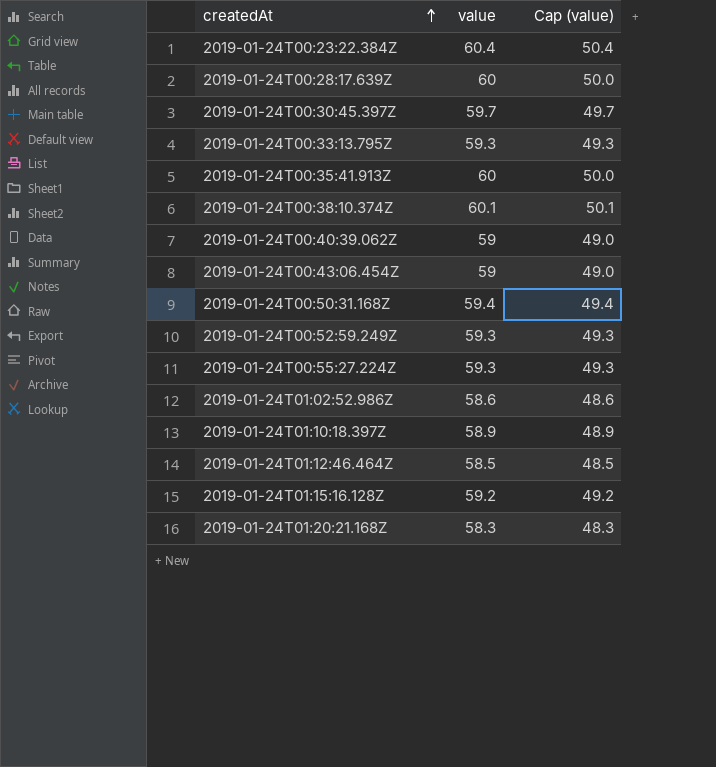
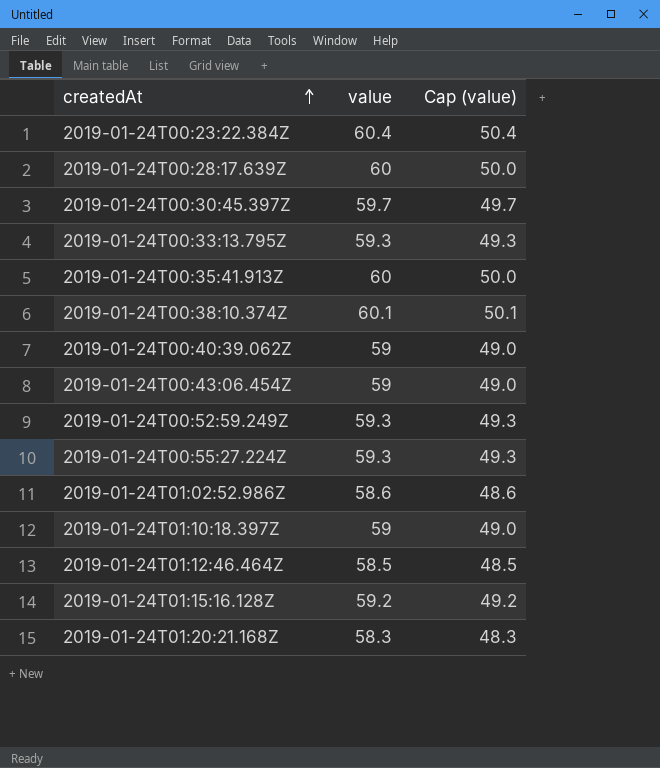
row 2019-01-24T00:50:31.168Z: 59.4 | 49.4 -> none
2019-01-24T01:10:18.397Z | value: 58.9 -> 59
2019-01-24T01:10:18.397Z | Cap (value): 48.9 -> 49.0

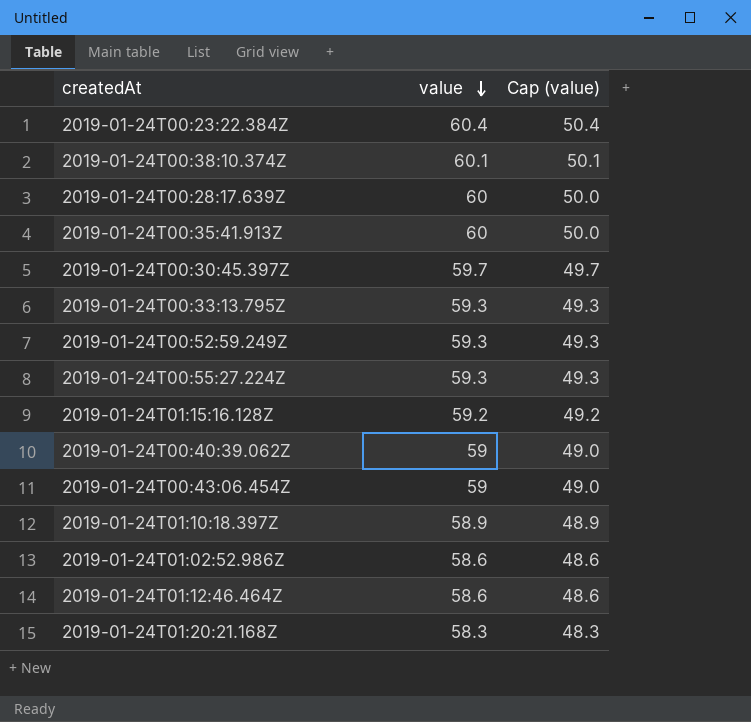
row order: createdAt ascending -> value descending
2019-01-24T01:10:18.397Z | value: 59 -> 58.9
2019-01-24T01:10:18.397Z | Cap (value): 49.0 -> 48.9
2019-01-24T01:12:46.464Z | value: 58.5 -> 58.6
2019-01-24T01:12:46.464Z | Cap (value): 48.5 -> 48.6

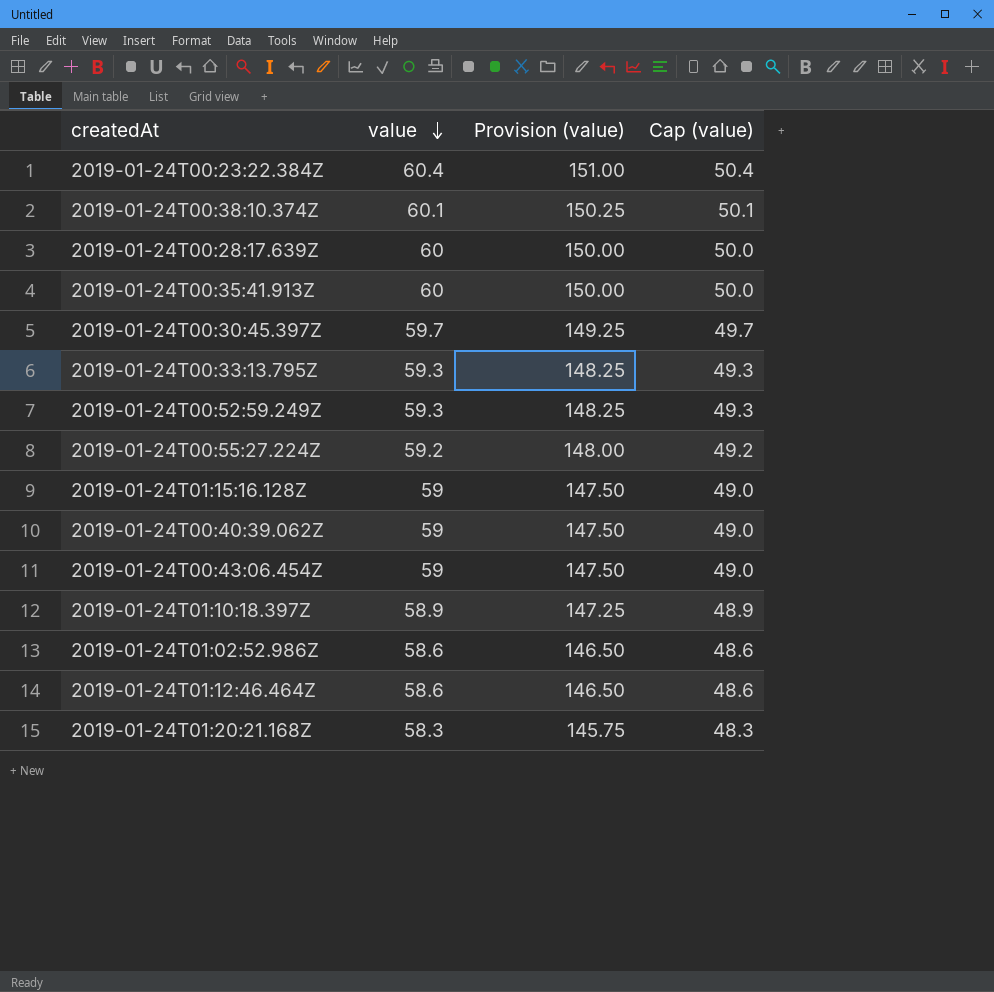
column Provision (value) | formula: none -> [value] * 2.5
2019-01-24T00:55:27.224Z | value: 59.3 -> 59.2
2019-01-24T00:55:27.224Z | Cap (value): 49.3 -> 49.2
2019-01-24T01:15:16.128Z | value: 59.2 -> 59
2019-01-24T01:15:16.128Z | Cap (value): 49.2 -> 49.0

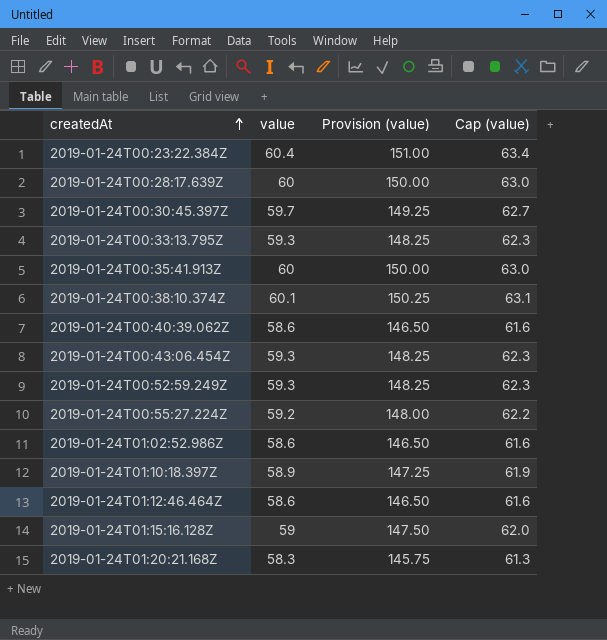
row order: value descending -> createdAt ascending
column Cap (value) | formula: [value] - 10 -> [value] + 3
2019-01-24T00:40:39.062Z | value: 59 -> 58.6
2019-01-24T00:40:39.062Z | Provision (value): 147.50 -> 146.50
2019-01-24T00:43:06.454Z | value: 59 -> 59.3
2019-01-24T00:43:06.454Z | Provision (value): 147.50 -> 148.25

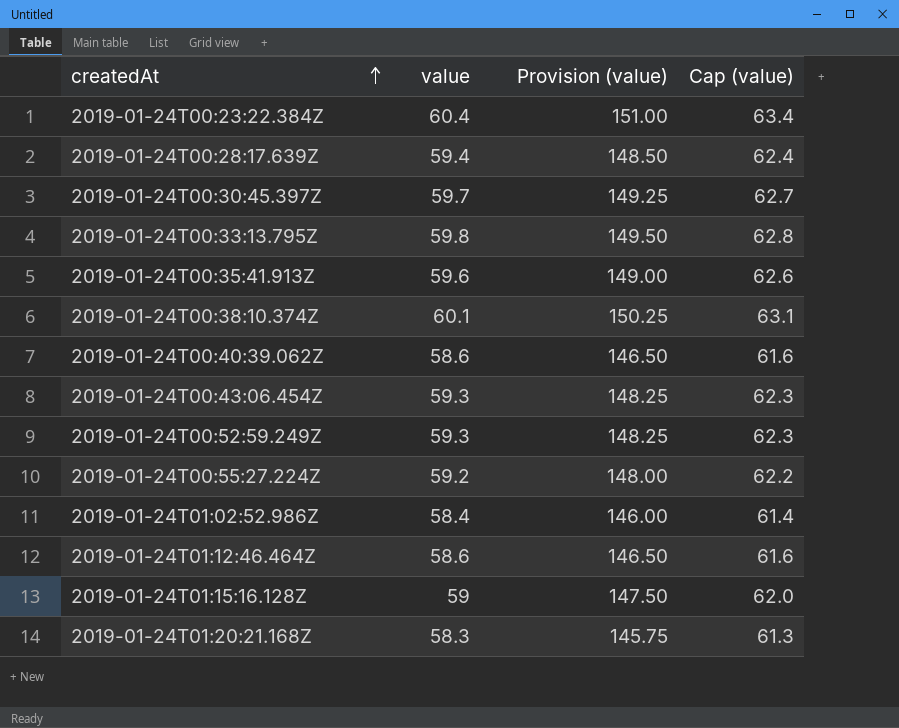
row 2019-01-24T01:10:18.397Z: 58.9 | 147.25 | 61.9 -> none
2019-01-24T00:28:17.639Z | value: 60 -> 59.4
2019-01-24T00:28:17.639Z | Provision (value): 150.00 -> 148.50
2019-01-24T00:28:17.639Z | Cap (value): 63.0 -> 62.4
2019-01-24T00:33:13.795Z | value: 59.3 -> 59.8
2019-01-24T00:33:13.795Z | Provision (value): 148.25 -> 149.50
2019-01-24T00:33:13.795Z | Cap (value): 62.3 -> 62.8
2019-01-24T00:35:41.913Z | value: 60 -> 59.6
2019-01-24T00:35:41.913Z | Provision (value): 150.00 -> 149.00
2019-01-24T00:35:41.913Z | Cap (value): 63.0 -> 62.6
2019-01-24T01:02:52.986Z | value: 58.6 -> 58.4
2019-01-24T01:02:52.986Z | Provision (value): 146.50 -> 146.00
2019-01-24T01:02:52.986Z | Cap (value): 61.6 -> 61.4

